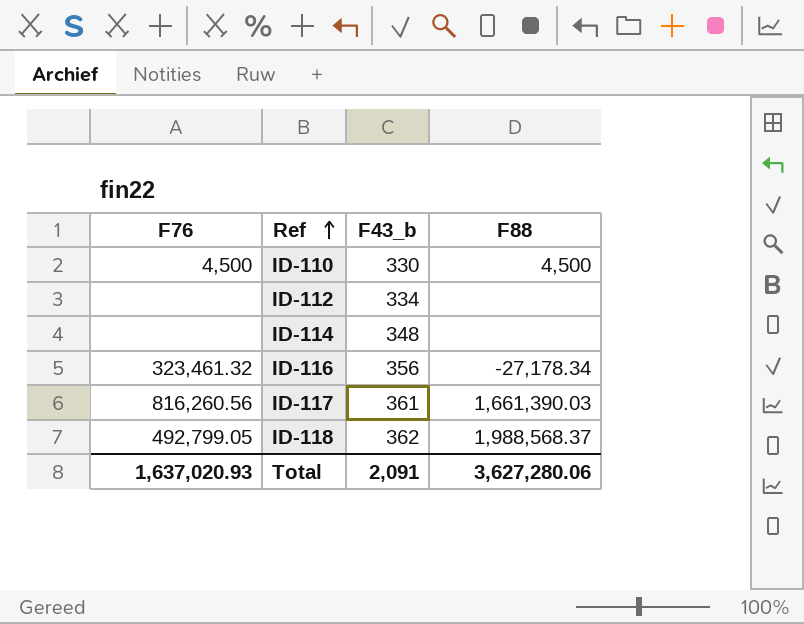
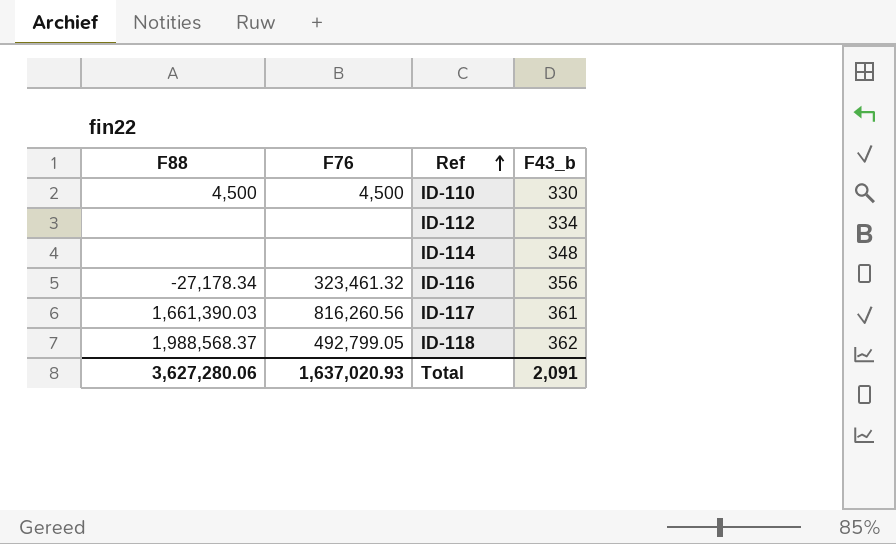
column F88 | position: 4 -> 1

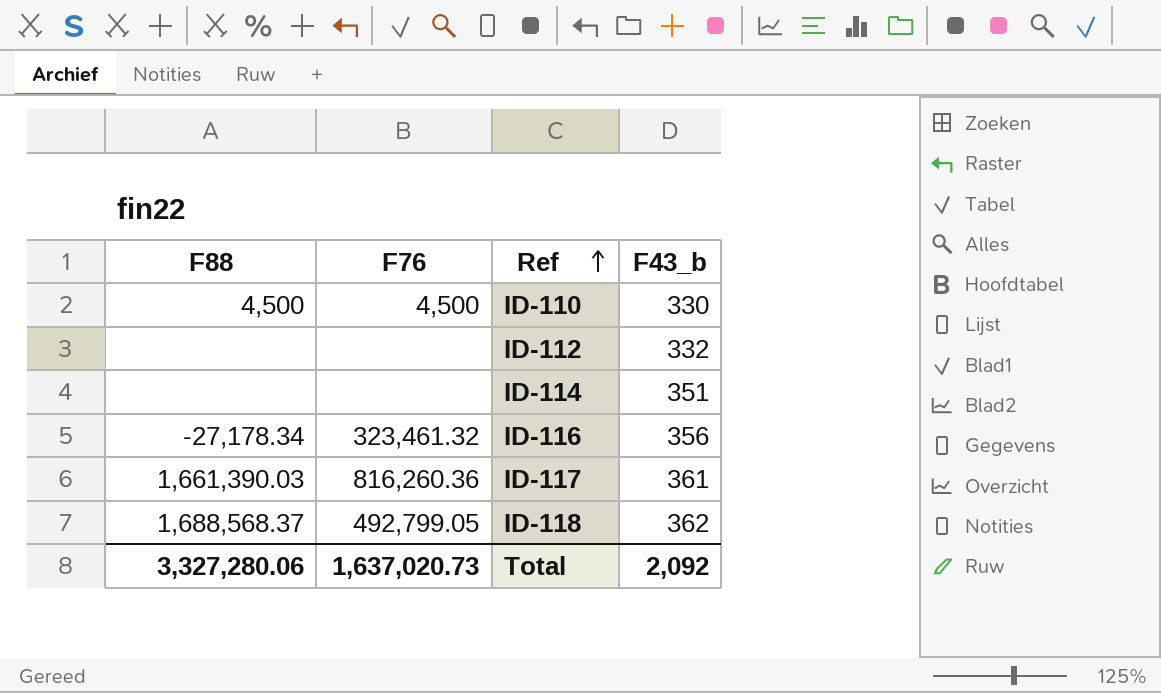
ID-112 | F43_b: 334 -> 332
ID-114 | F43_b: 348 -> 351
ID-117 | F76: 816,260.56 -> 816,260.36
ID-118 | F88: 1,988,568.37 -> 1,688,568.37
Total | F88: 3,627,280.06 -> 3,327,280.06
Total | F76: 1,637,020.93 -> 1,637,020.73
Total | F43_b: 2,091 -> 2,092

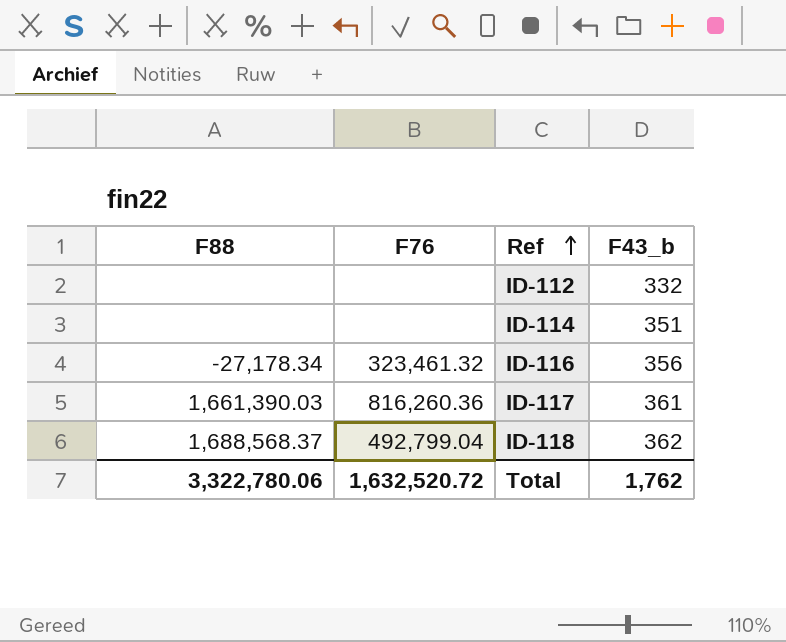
row ID-110: 4,500 | 4,500 | 330 -> none
ID-118 | F76: 492,799.05 -> 492,799.04
Total | F88: 3,327,280.06 -> 3,322,780.06
Total | F76: 1,637,020.73 -> 1,632,520.72
Total | F43_b: 2,092 -> 1,762

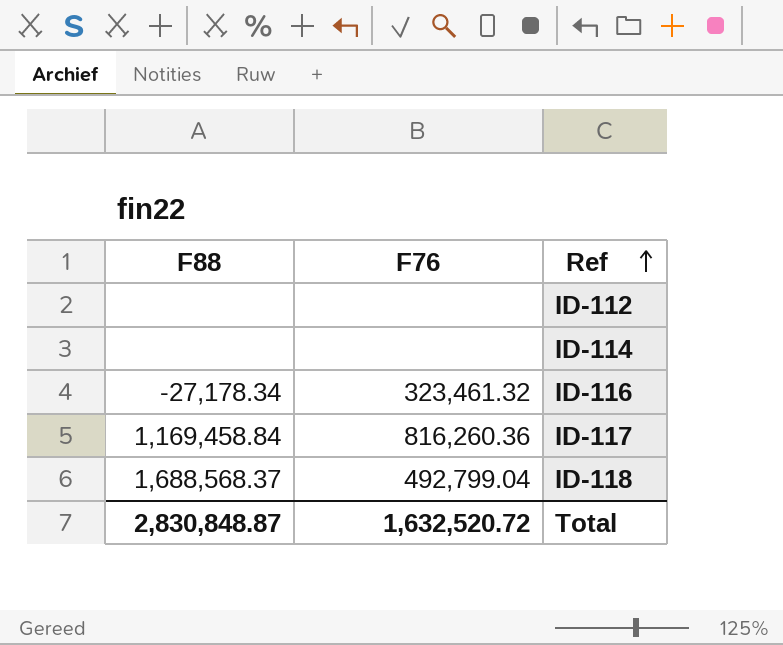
column F43_b | position: 4 -> none
ID-117 | F88: 1,661,390.03 -> 1,169,458.84
Total | F88: 3,322,780.06 -> 2,830,848.87

